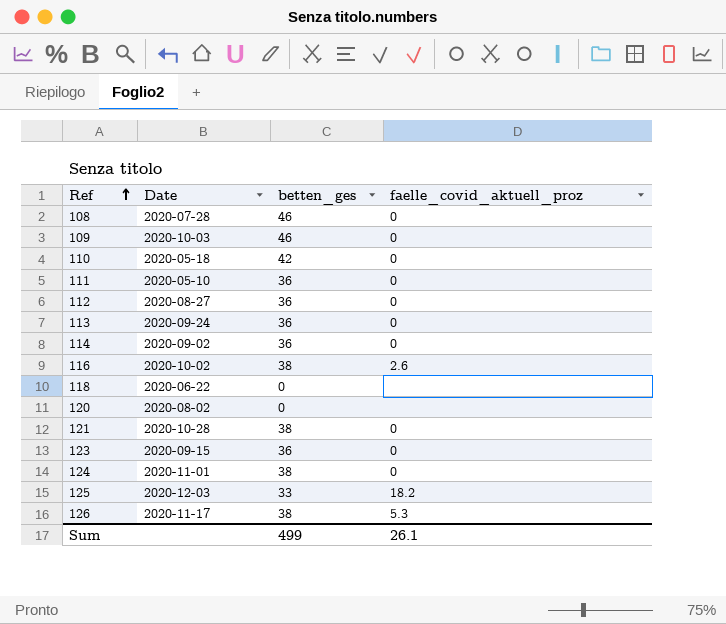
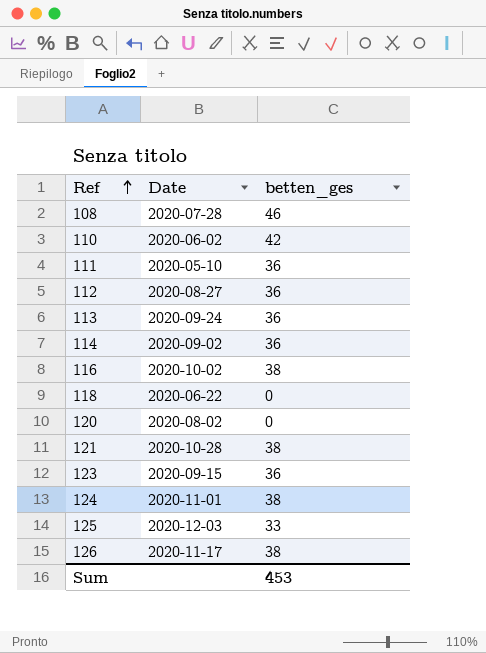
column faelle_covid_aktuell_proz | position: 4 -> none
row 109: 2020-10-03 | 46 | 0 -> none
110 | Date: 2020-05-18 -> 2020-06-02
Sum | betten_ges: 499 -> 453

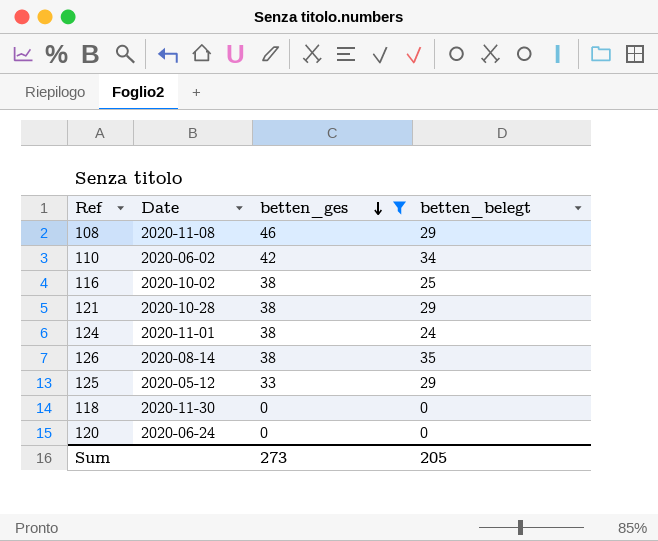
filter: none -> betten_ges != 36
row order: Ref ascending -> betten_ges descending
column betten_belegt | position: none -> 4
108 | Date: 2020-07-28 -> 2020-11-08
126 | Date: 2020-11-17 -> 2020-08-14
125 | Date: 2020-12-03 -> 2020-05-12
118 | Date: 2020-06-22 -> 2020-11-30
120 | Date: 2020-08-02 -> 2020-06-24
Sum | betten_ges: 453 -> 273

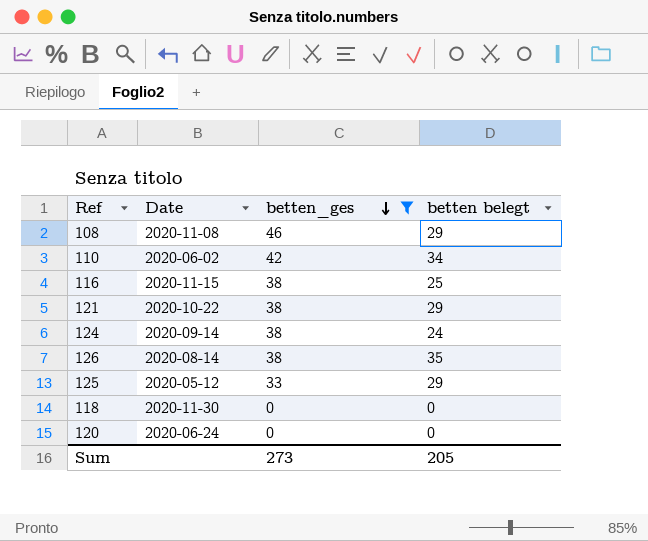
column name: betten_belegt -> betten belegt
116 | Date: 2020-10-02 -> 2020-11-15
121 | Date: 2020-10-28 -> 2020-10-22
124 | Date: 2020-11-01 -> 2020-09-14

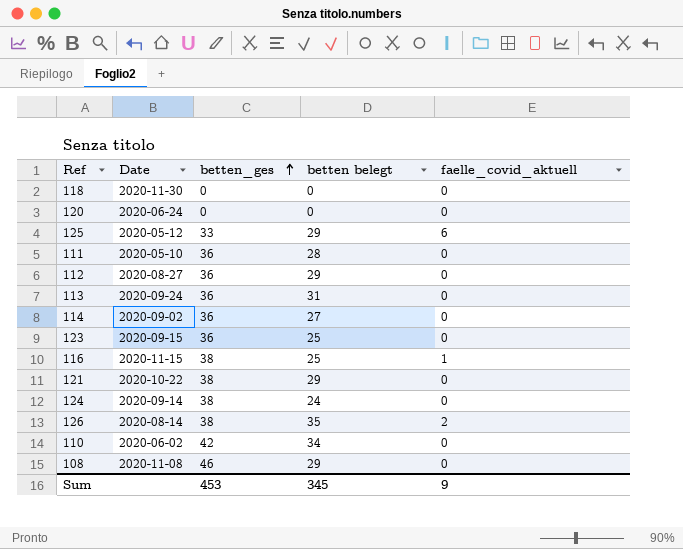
filter: betten_ges != 36 -> none
row order: betten_ges descending -> betten_ges ascending
column faelle_covid_aktuell | position: none -> 5
Sum | betten_ges: 273 -> 453
Sum | betten belegt: 205 -> 345

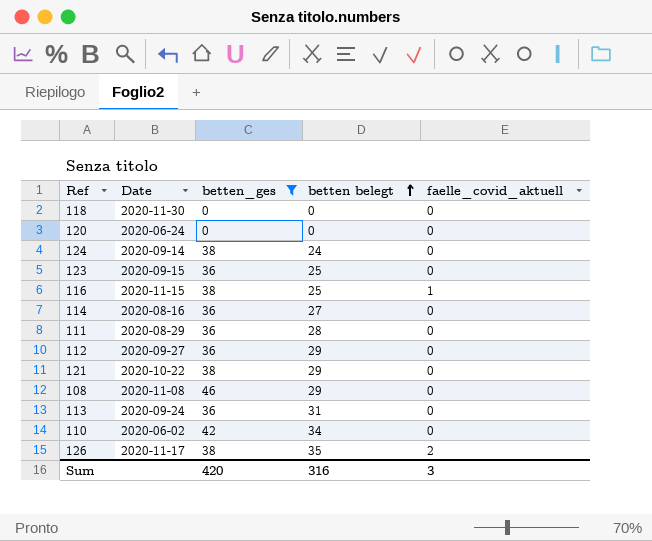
filter: none -> betten_ges != 33
row order: betten_ges ascending -> betten belegt ascending
114 | Date: 2020-09-02 -> 2020-08-16
111 | Date: 2020-05-10 -> 2020-08-29
112 | Date: 2020-08-27 -> 2020-09-27
126 | Date: 2020-08-14 -> 2020-11-17
Sum | betten_ges: 453 -> 420
Sum | betten belegt: 345 -> 316
Sum | faelle_covid_aktuell: 9 -> 3

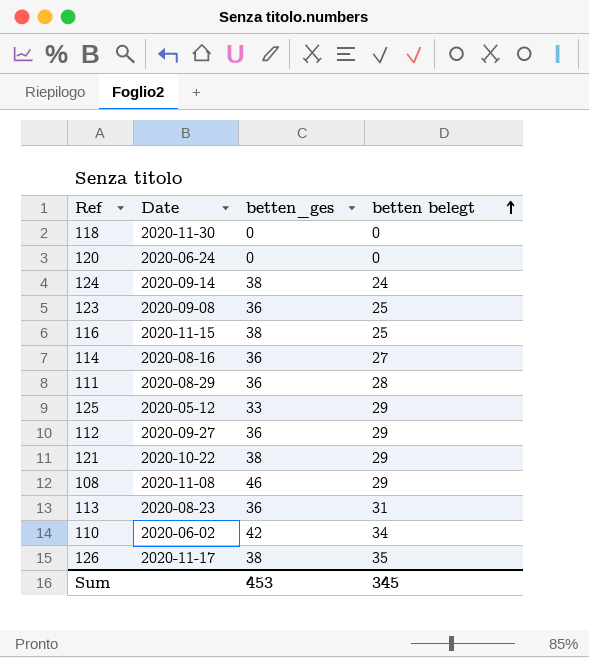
filter: betten_ges != 33 -> none
column faelle_covid_aktuell | position: 5 -> none
123 | Date: 2020-09-15 -> 2020-09-08
113 | Date: 2020-09-24 -> 2020-08-23
Sum | betten_ges: 420 -> 453
Sum | betten belegt: 316 -> 345

